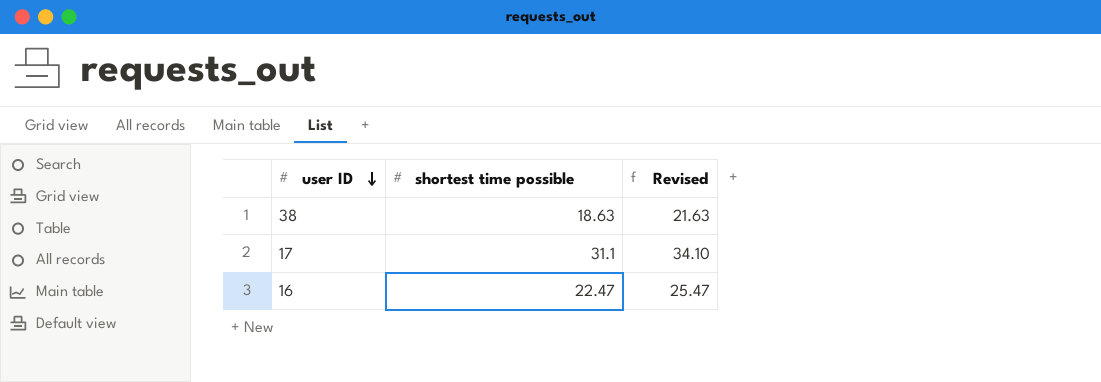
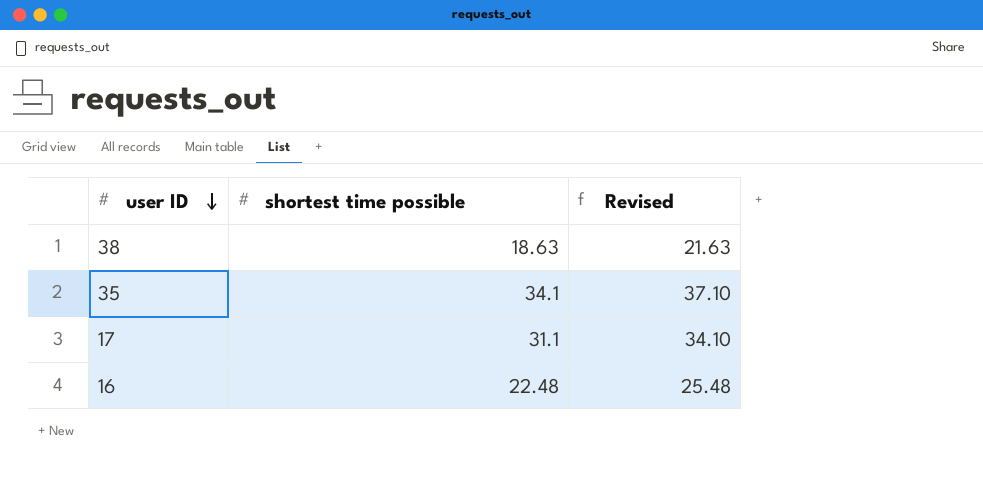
row 35: none -> 34.1 | 37.10
16 | shortest time possible: 22.47 -> 22.48
16 | Revised: 25.47 -> 25.48

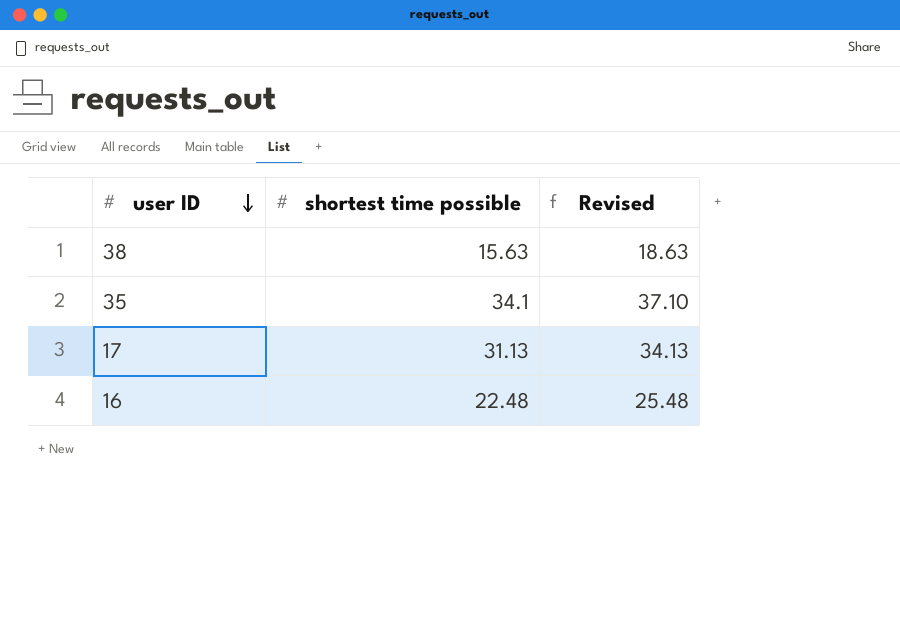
38 | shortest time possible: 18.63 -> 15.63
38 | Revised: 21.63 -> 18.63
17 | shortest time possible: 31.1 -> 31.13
17 | Revised: 34.10 -> 34.13

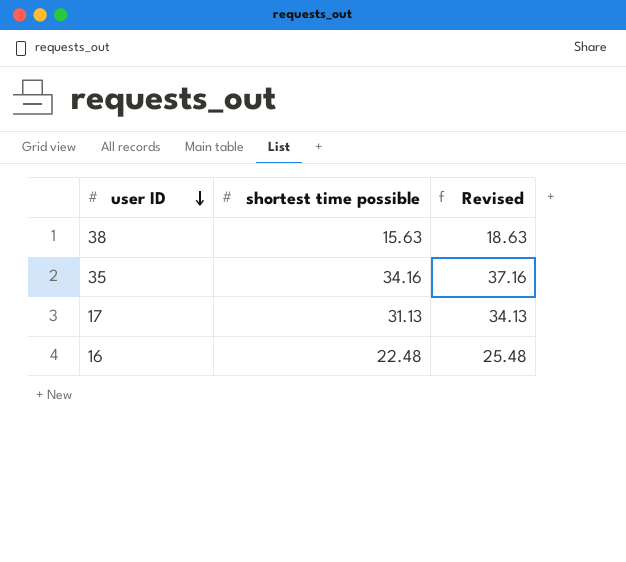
35 | shortest time possible: 34.1 -> 34.16
35 | Revised: 37.10 -> 37.16

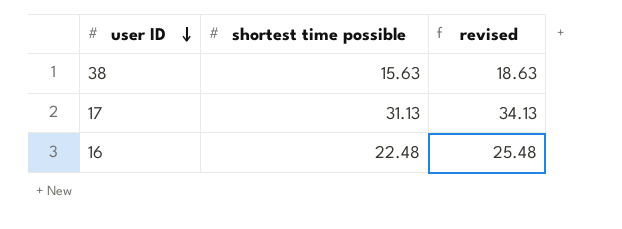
column name: Revised -> revised
row 35: 34.16 | 37.16 -> none

